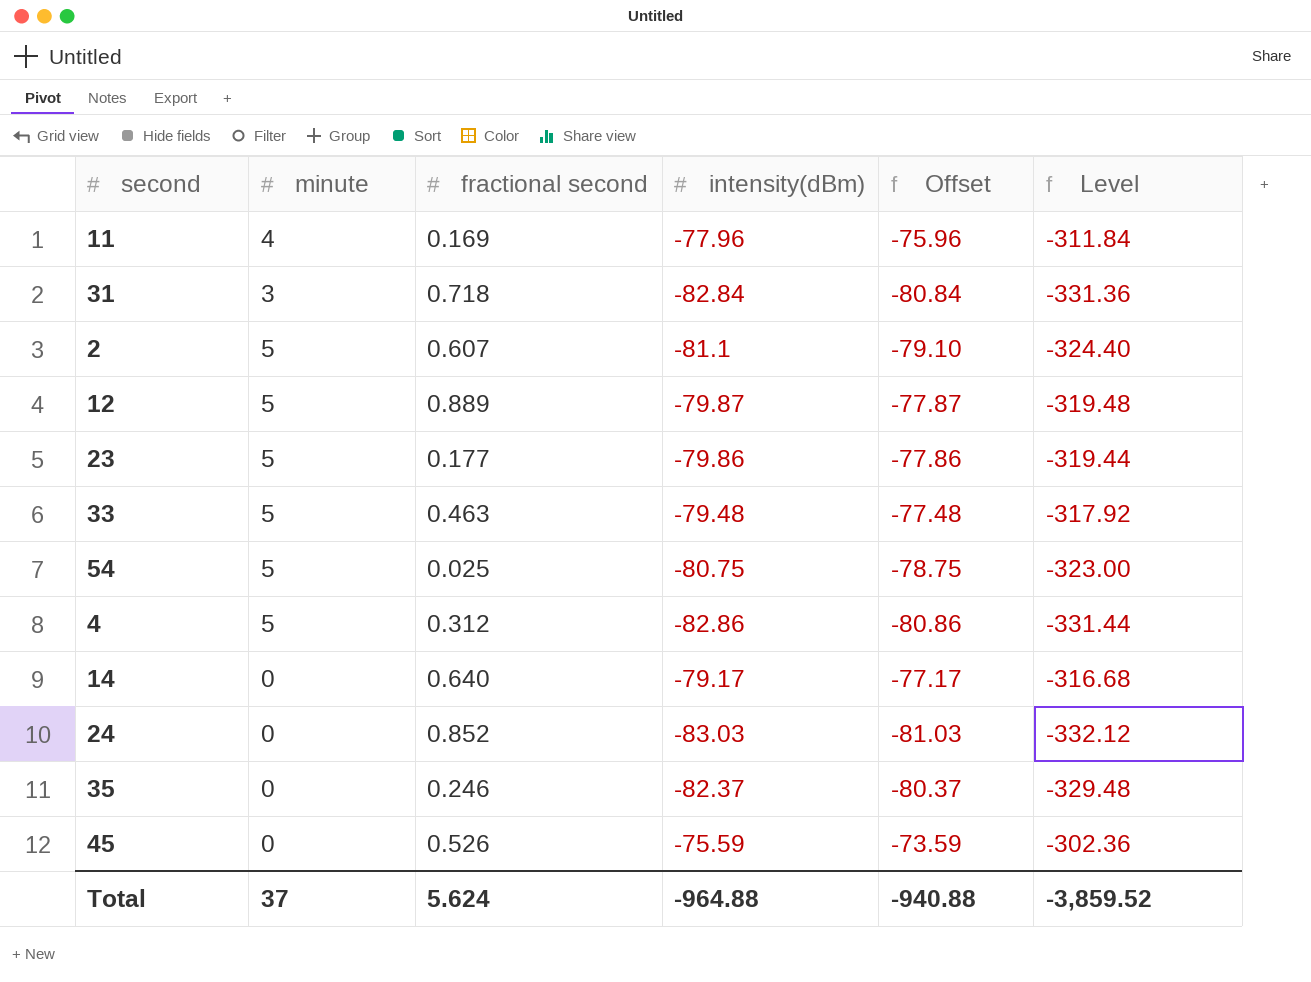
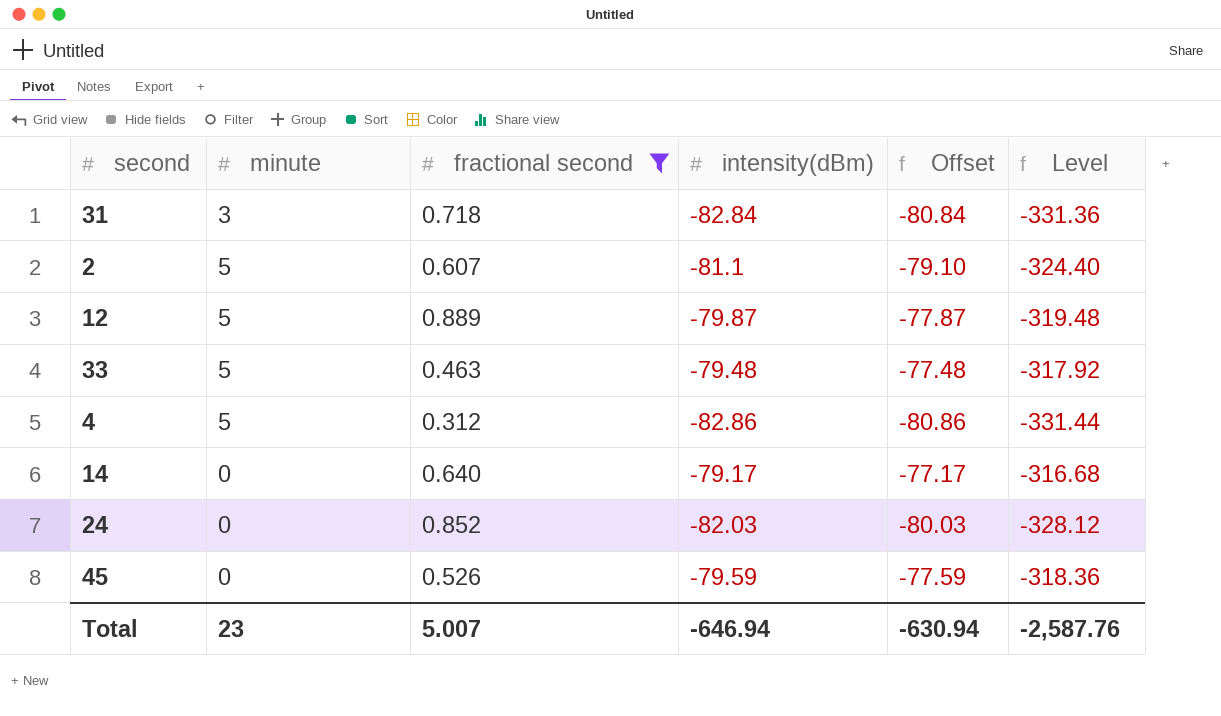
filter: none -> fractional second >= 0.312
24 | intensity(dBm): -83.03 -> -82.03
24 | Offset: -81.03 -> -80.03
24 | Level: -332.12 -> -328.12
45 | intensity(dBm): -75.59 -> -79.59
45 | Offset: -73.59 -> -77.59
45 | Level: -302.36 -> -318.36
Total | minute: 37 -> 23
Total | fractional second: 5.624 -> 5.007
Total | intensity(dBm): -964.88 -> -646.94
Total | Offset: -940.88 -> -630.94
Total | Level: -3,859.52 -> -2,587.76

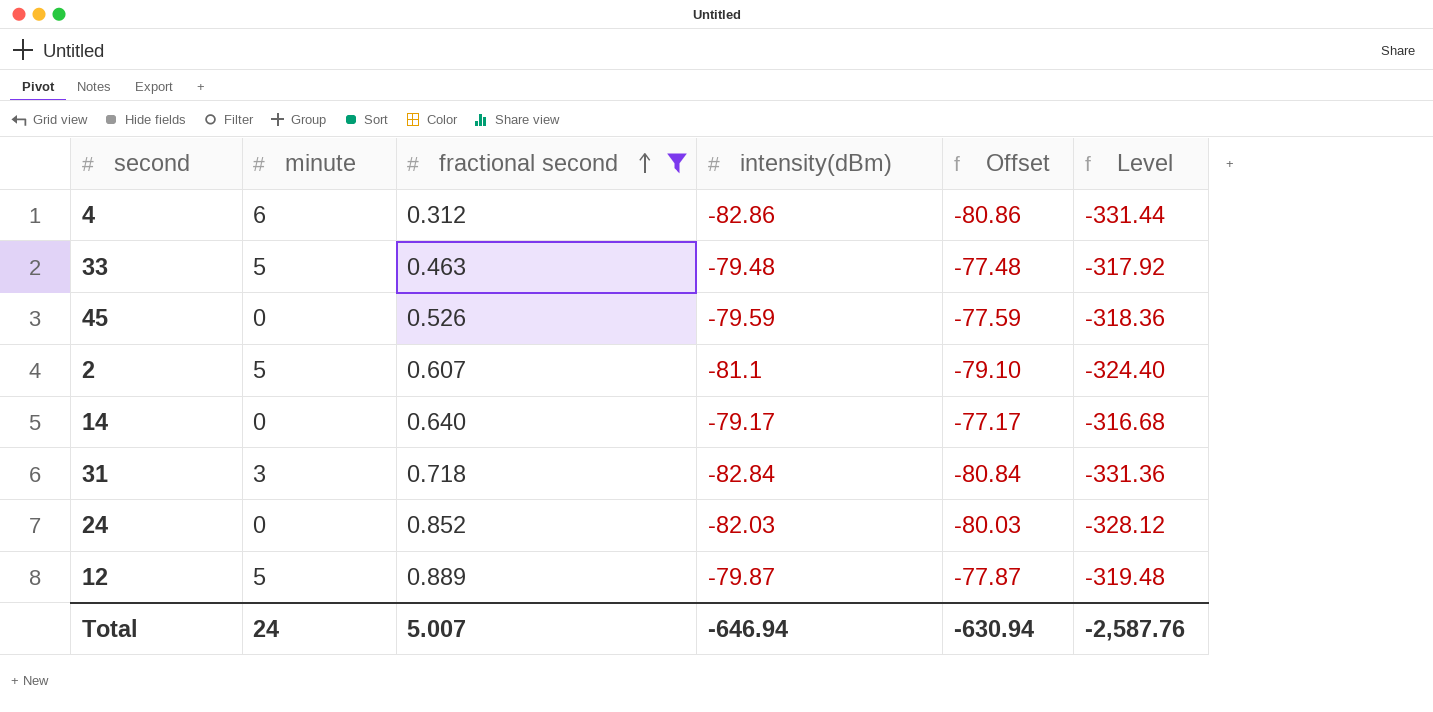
row order: none -> fractional second ascending
4 | minute: 5 -> 6
Total | minute: 23 -> 24

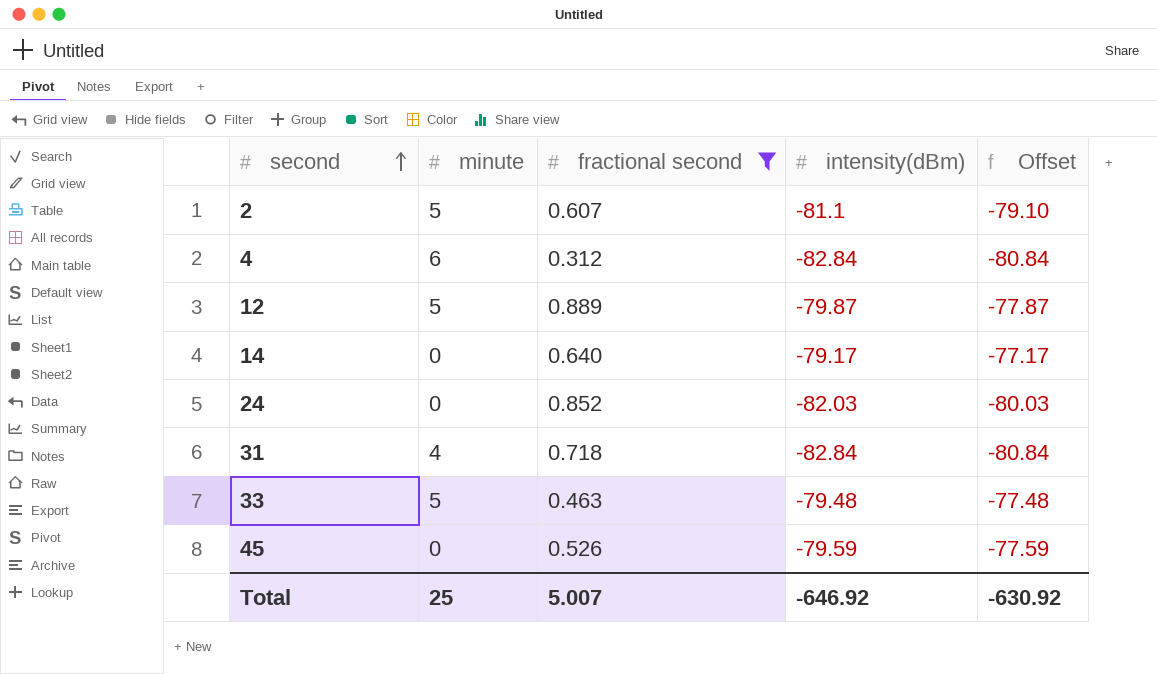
row order: fractional second ascending -> second ascending
column Level | formula: [intensity(dBm)] * 4 -> none
4 | intensity(dBm): -82.86 -> -82.84
4 | Offset: -80.86 -> -80.84
31 | minute: 3 -> 4
Total | minute: 24 -> 25
Total | intensity(dBm): -646.94 -> -646.92
Total | Offset: -630.94 -> -630.92

